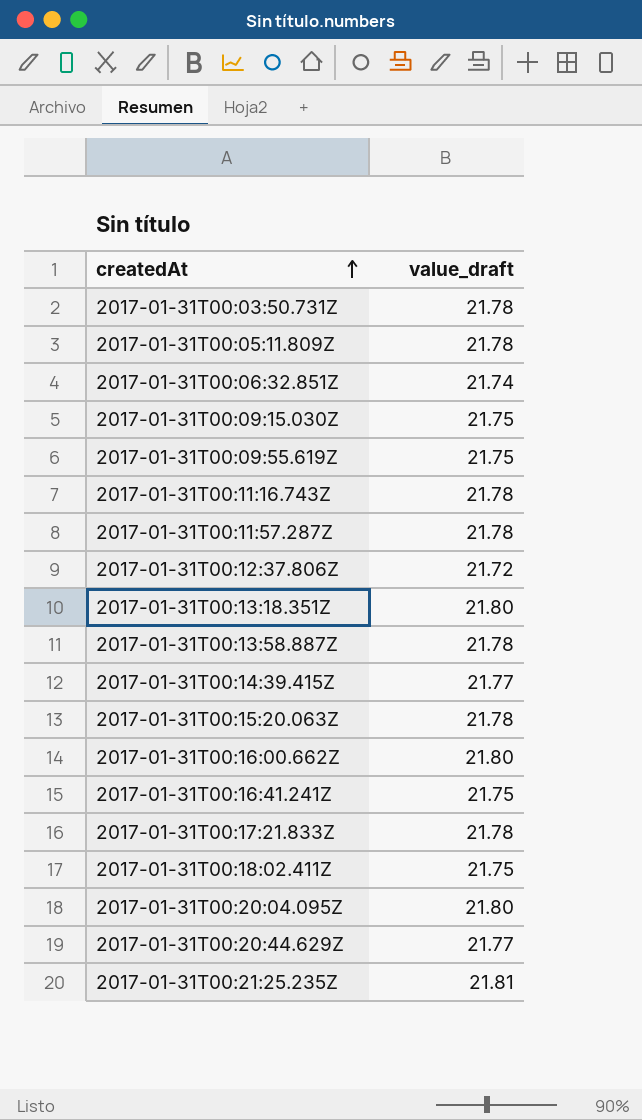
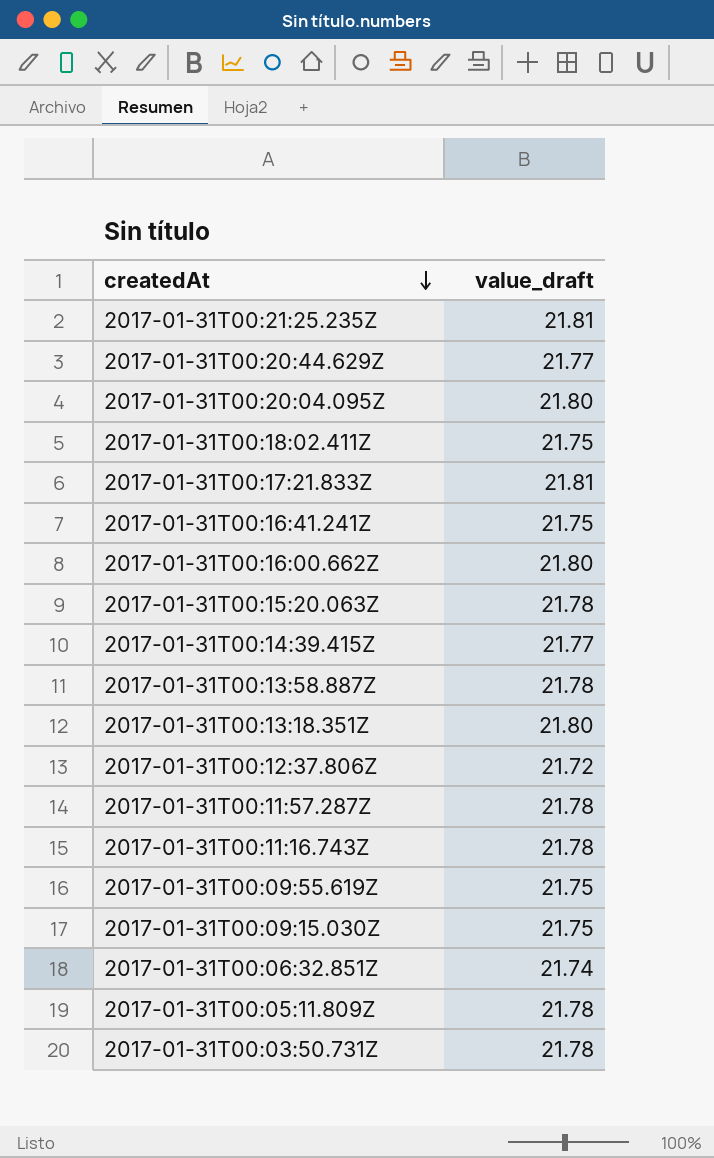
row order: createdAt ascending -> createdAt descending
2017-01-31T00:17:21.833Z | value_draft: 21.78 -> 21.81

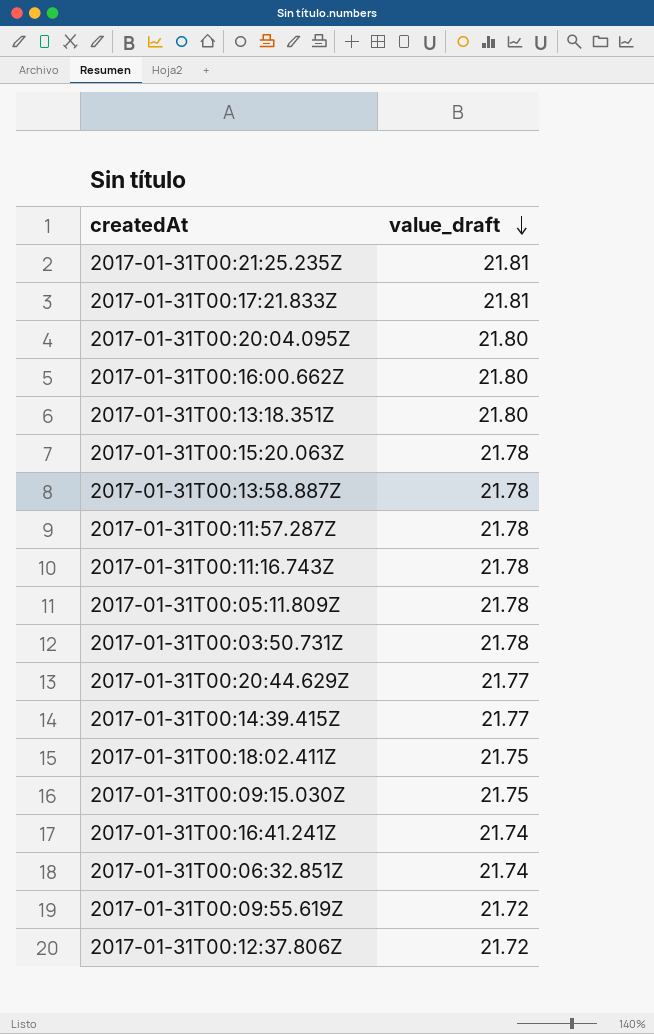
row order: createdAt descending -> value_draft descending
2017-01-31T00:16:41.241Z | value_draft: 21.75 -> 21.74
2017-01-31T00:09:55.619Z | value_draft: 21.75 -> 21.72

